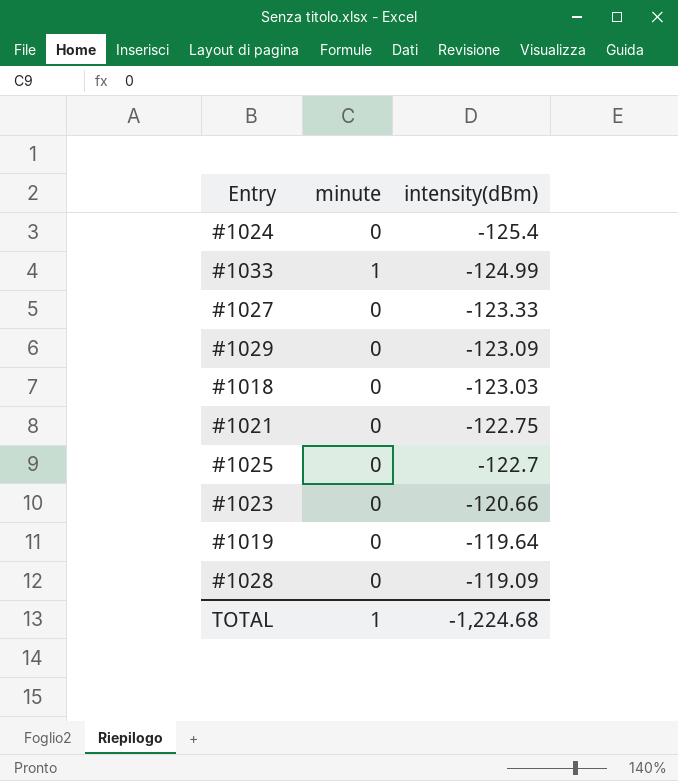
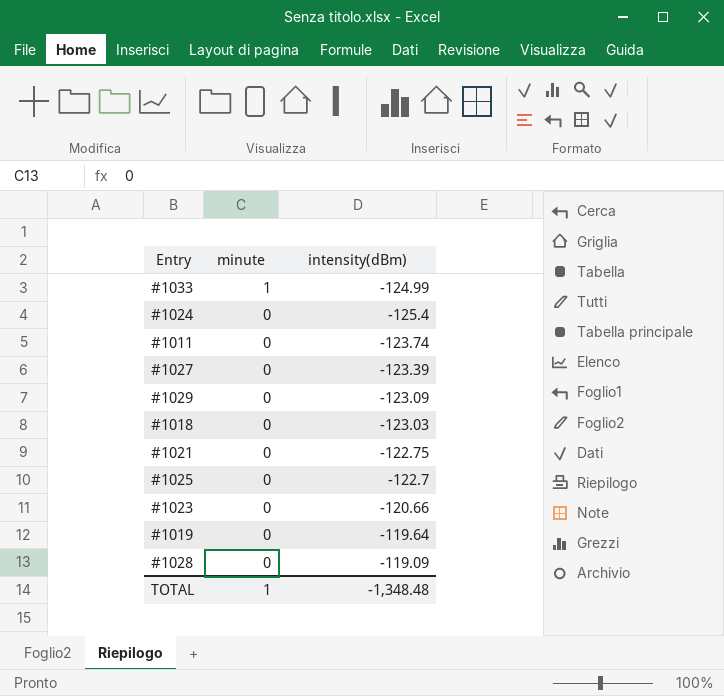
row order: intensity(dBm) ascending -> minute descending
row #1011: none -> 0 | -123.74
#1027 | intensity(dBm): -123.33 -> -123.39
TOTAL | intensity(dBm): -1,224.68 -> -1,348.48

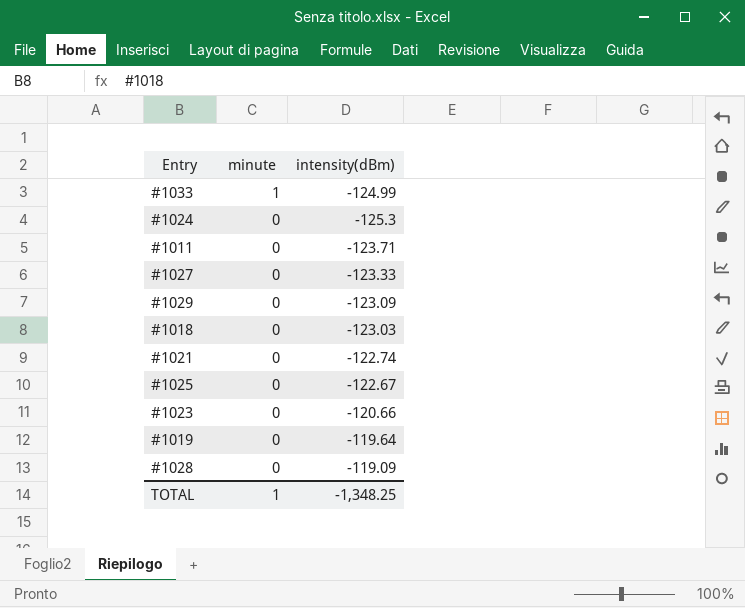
#1024 | intensity(dBm): -125.4 -> -125.3
#1011 | intensity(dBm): -123.74 -> -123.71
#1027 | intensity(dBm): -123.39 -> -123.33
#1021 | intensity(dBm): -122.75 -> -122.74
#1025 | intensity(dBm): -122.7 -> -122.67
TOTAL | intensity(dBm): -1,348.48 -> -1,348.25

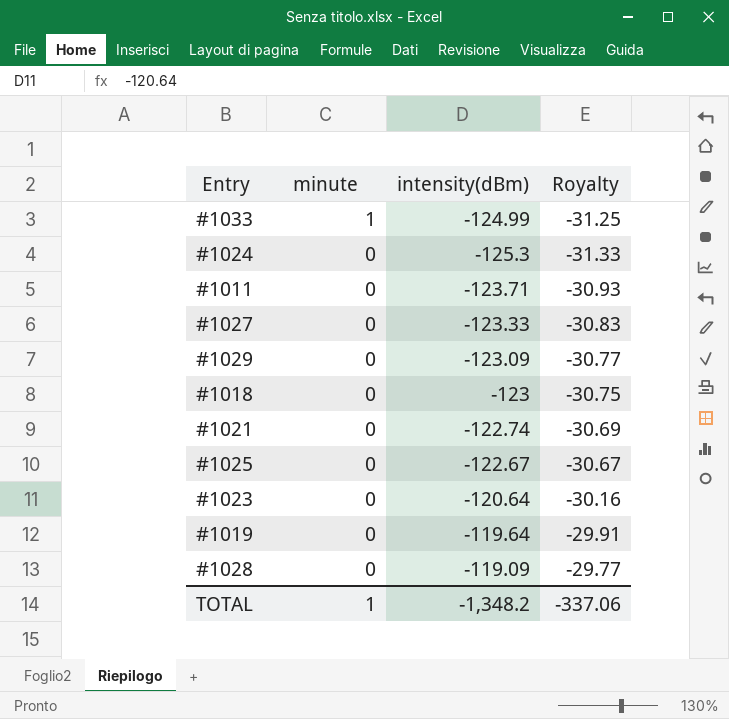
column Royalty | formula: none -> [intensity(dBm)] * 0.25
#1018 | intensity(dBm): -123.03 -> -123
#1023 | intensity(dBm): -120.66 -> -120.64
TOTAL | intensity(dBm): -1,348.25 -> -1,348.2

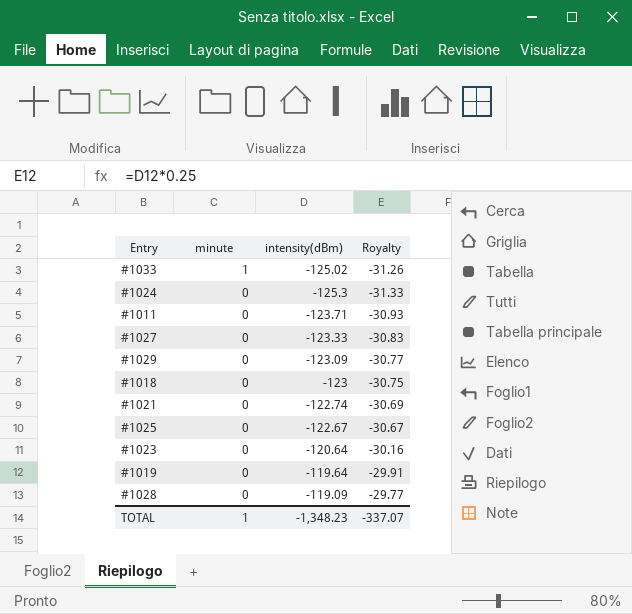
#1033 | intensity(dBm): -124.99 -> -125.02
#1033 | Royalty: -31.25 -> -31.26
TOTAL | intensity(dBm): -1,348.2 -> -1,348.23
TOTAL | Royalty: -337.06 -> -337.07

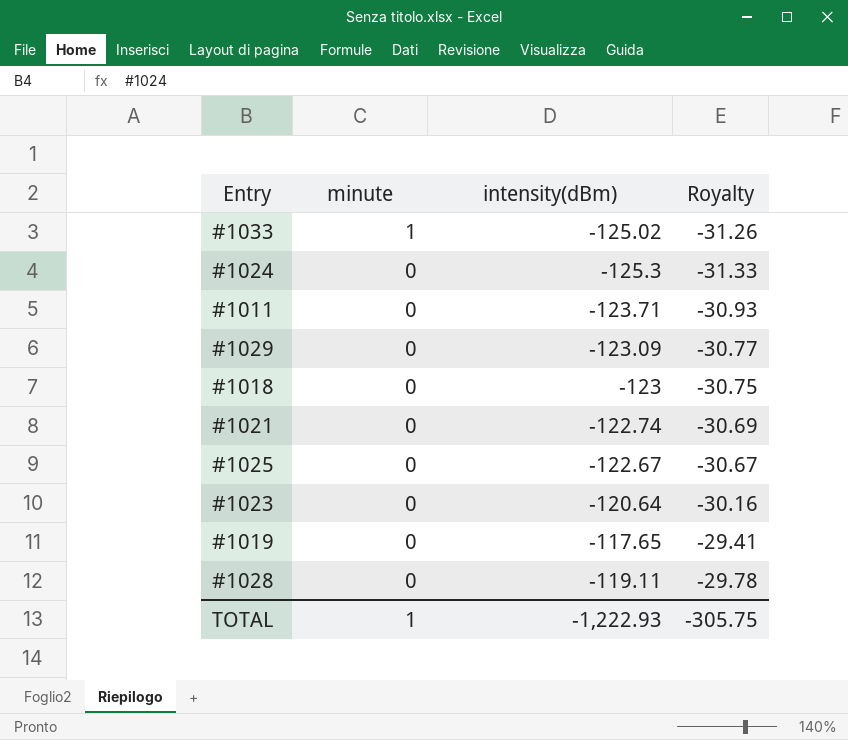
row #1027: 0 | -123.33 | -30.83 -> none
#1019 | intensity(dBm): -119.64 -> -117.65
#1019 | Royalty: -29.91 -> -29.41
#1028 | intensity(dBm): -119.09 -> -119.11
#1028 | Royalty: -29.77 -> -29.78
TOTAL | intensity(dBm): -1,348.23 -> -1,222.93
TOTAL | Royalty: -337.07 -> -305.75

